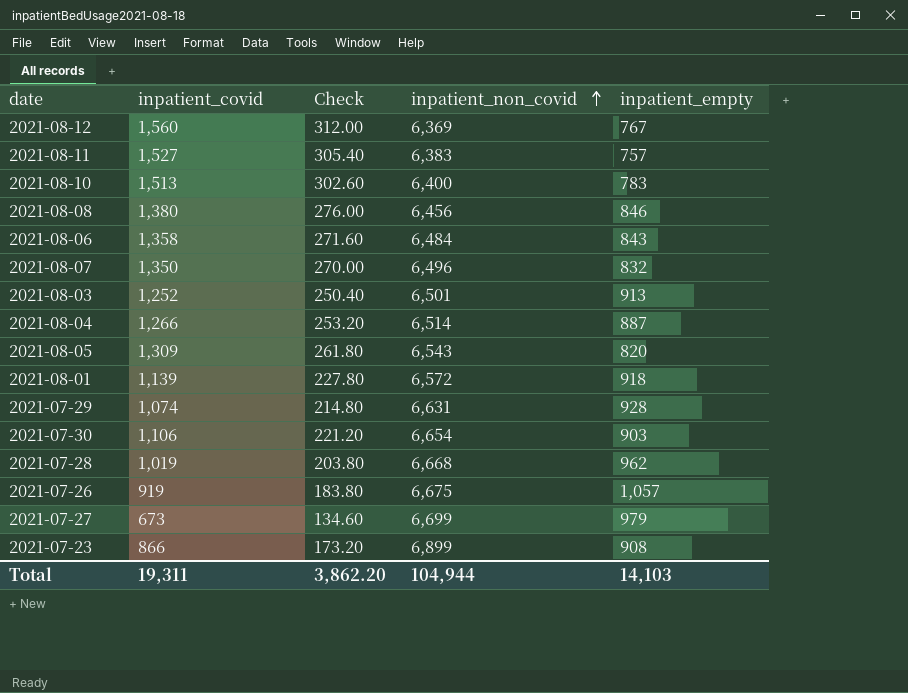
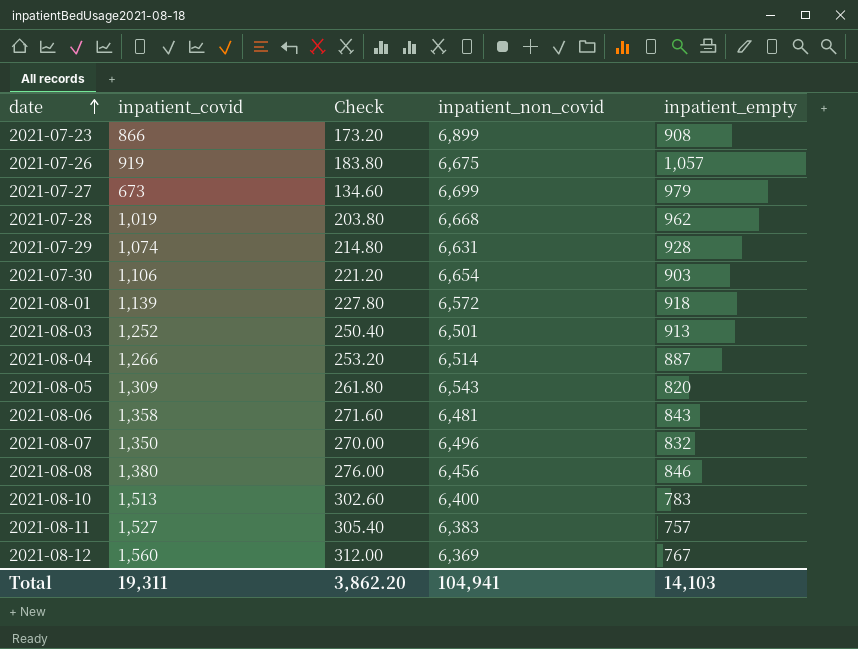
row order: inpatient_non_covid ascending -> date ascending
2021-08-06 | inpatient_non_covid: 6,484 -> 6,481
Total | inpatient_non_covid: 104,944 -> 104,941

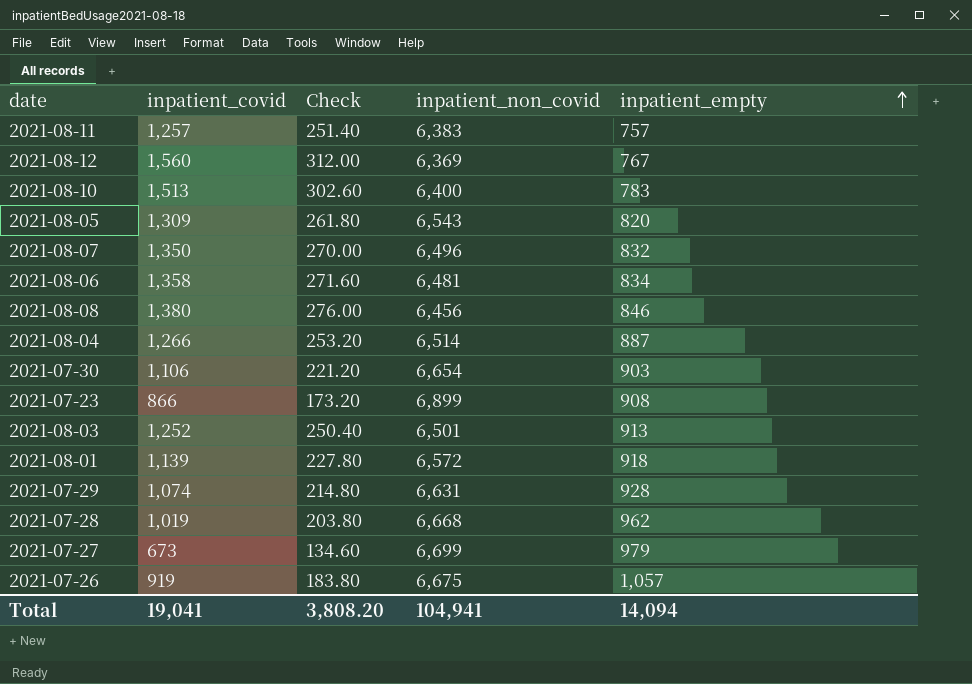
row order: date ascending -> inpatient_empty ascending
2021-08-11 | inpatient_covid: 1,527 -> 1,257
2021-08-11 | Check: 305.40 -> 251.40
2021-08-06 | inpatient_empty: 843 -> 834
Total | inpatient_covid: 19,311 -> 19,041
Total | Check: 3,862.20 -> 3,808.20
Total | inpatient_empty: 14,103 -> 14,094

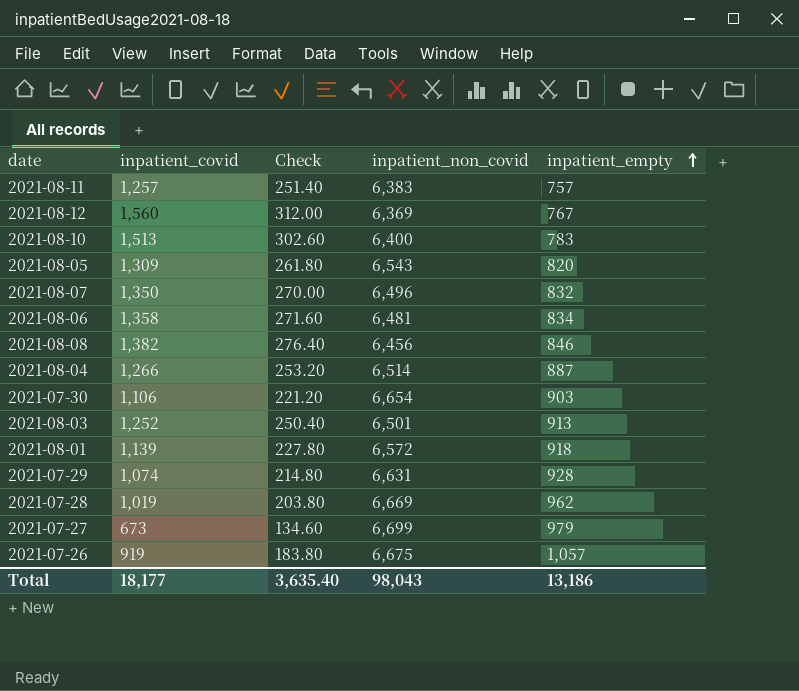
row 2021-07-23: 866 | 173.20 | 6,899 | 908 -> none
2021-08-08 | inpatient_covid: 1,380 -> 1,382
2021-08-08 | Check: 276.00 -> 276.40
2021-07-28 | inpatient_non_covid: 6,668 -> 6,669
Total | inpatient_covid: 19,041 -> 18,177
Total | Check: 3,808.20 -> 3,635.40
Total | inpatient_non_covid: 104,941 -> 98,043
Total | inpatient_empty: 14,094 -> 13,186

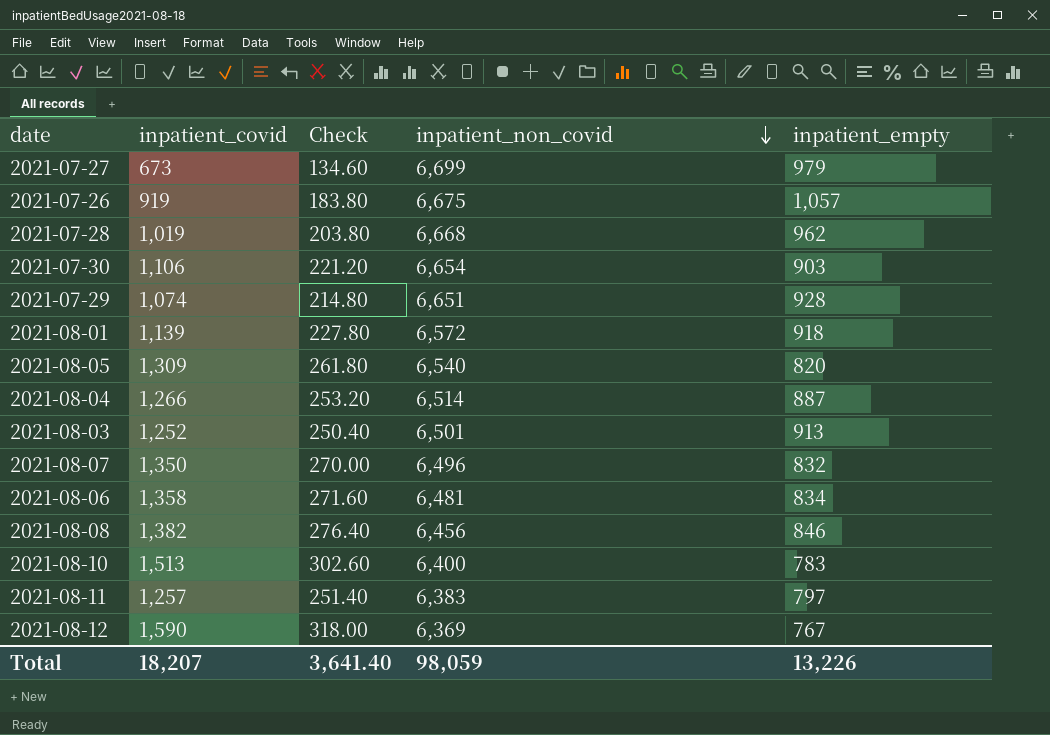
row order: inpatient_empty ascending -> inpatient_non_covid descending
2021-07-28 | inpatient_non_covid: 6,669 -> 6,668
2021-07-29 | inpatient_non_covid: 6,631 -> 6,651
2021-08-05 | inpatient_non_covid: 6,543 -> 6,540
2021-08-11 | inpatient_empty: 757 -> 797
2021-08-12 | inpatient_covid: 1,560 -> 1,590
2021-08-12 | Check: 312.00 -> 318.00
Total | inpatient_covid: 18,177 -> 18,207
Total | Check: 3,635.40 -> 3,641.40
Total | inpatient_non_covid: 98,043 -> 98,059
Total | inpatient_empty: 13,186 -> 13,226

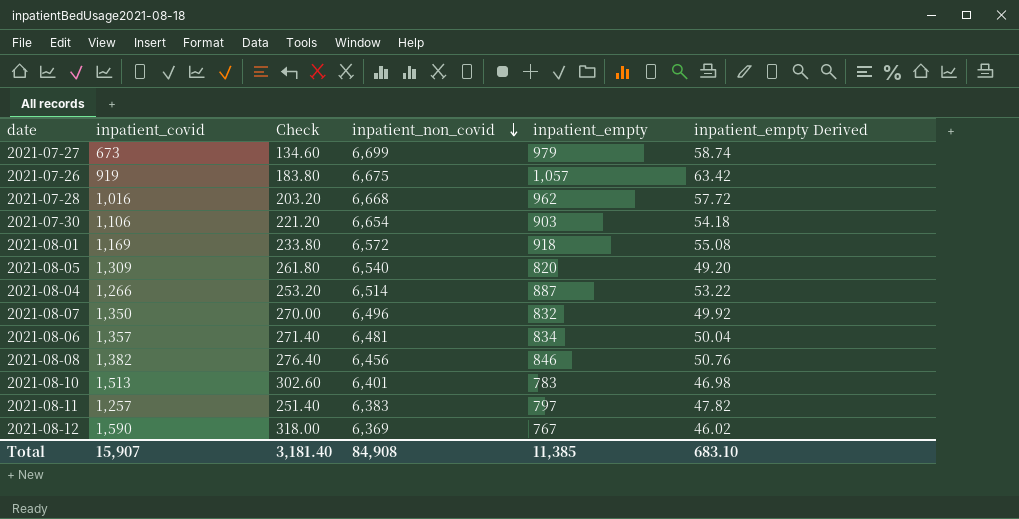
column inpatient_empty Derived | formula: none -> [inpatient_empty] * 0.06
row 2021-07-29: 1,074 | 214.80 | 6,651 | 928 -> none
row 2021-08-03: 1,252 | 250.40 | 6,501 | 913 -> none
2021-07-28 | inpatient_covid: 1,019 -> 1,016
2021-07-28 | Check: 203.80 -> 203.20
2021-08-01 | inpatient_covid: 1,139 -> 1,169
2021-08-01 | Check: 227.80 -> 233.80
2021-08-06 | inpatient_covid: 1,358 -> 1,357
2021-08-06 | Check: 271.60 -> 271.40
2021-08-10 | inpatient_non_covid: 6,400 -> 6,401
Total | inpatient_covid: 18,207 -> 15,907
Total | Check: 3,641.40 -> 3,181.40
Total | inpatient_non_covid: 98,059 -> 84,908
Total | inpatient_empty: 13,226 -> 11,385

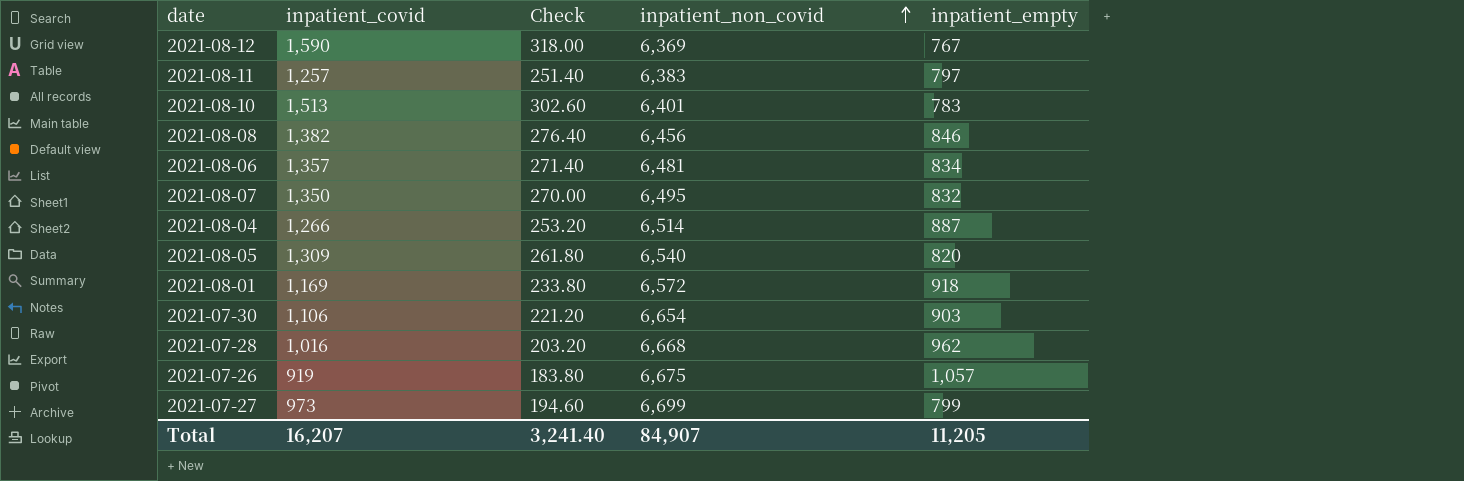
row order: inpatient_non_covid descending -> inpatient_non_covid ascending
column inpatient_empty Derived | formula: [inpatient_empty] * 0.06 -> none
2021-08-07 | inpatient_non_covid: 6,496 -> 6,495
2021-07-27 | inpatient_covid: 673 -> 973
2021-07-27 | Check: 134.60 -> 194.60
2021-07-27 | inpatient_empty: 979 -> 799
Total | inpatient_covid: 15,907 -> 16,207
Total | Check: 3,181.40 -> 3,241.40
Total | inpatient_non_covid: 84,908 -> 84,907
Total | inpatient_empty: 11,385 -> 11,205

